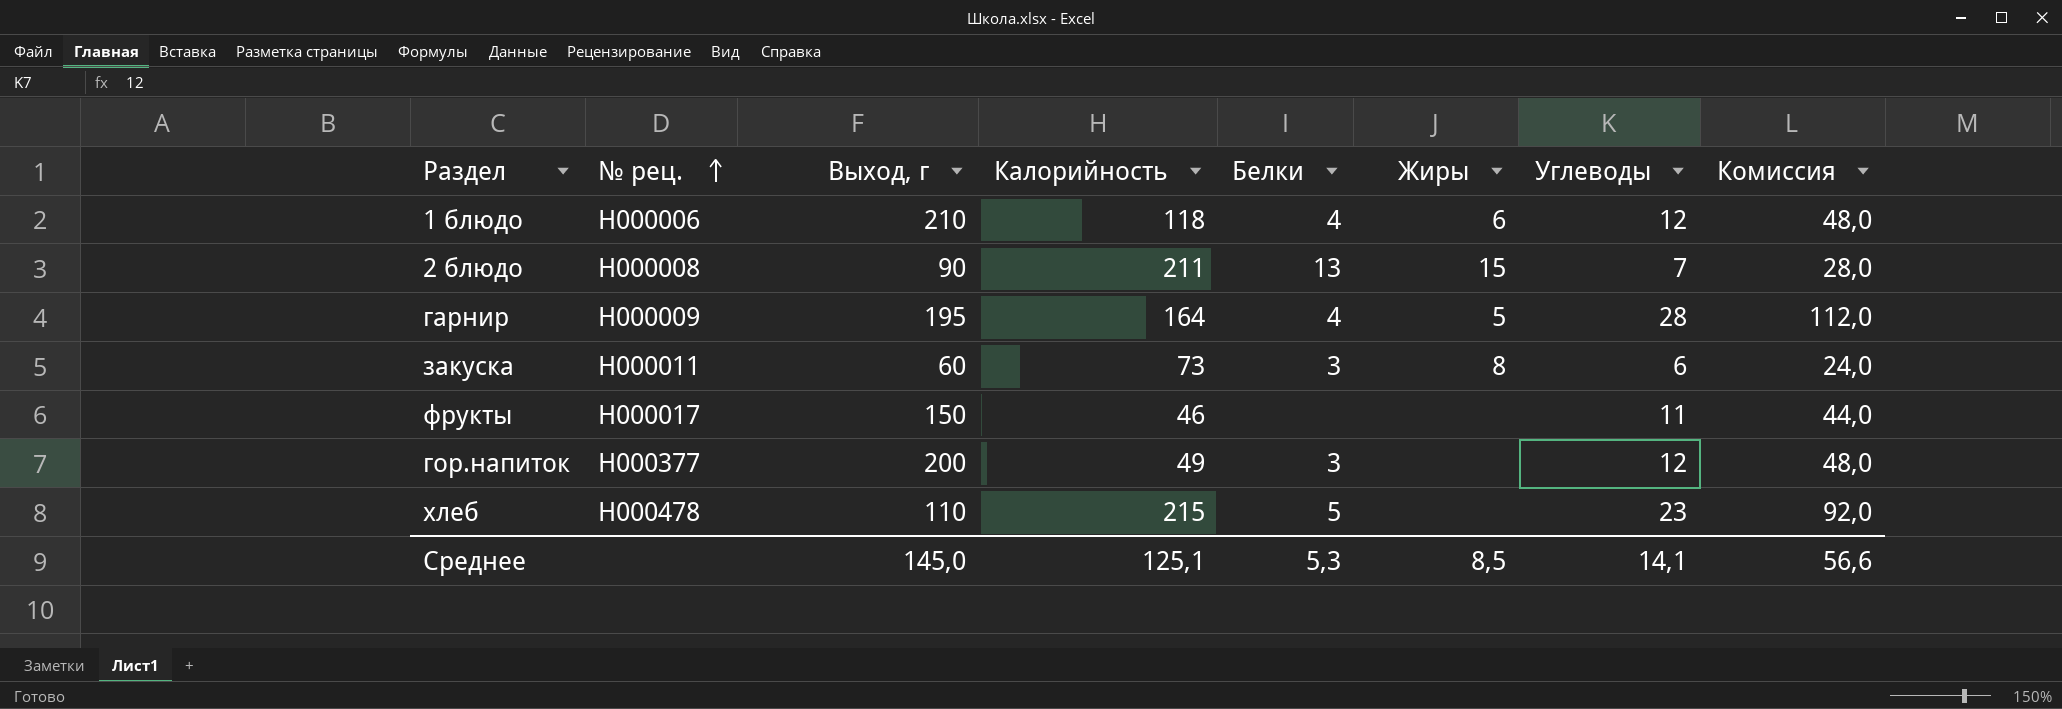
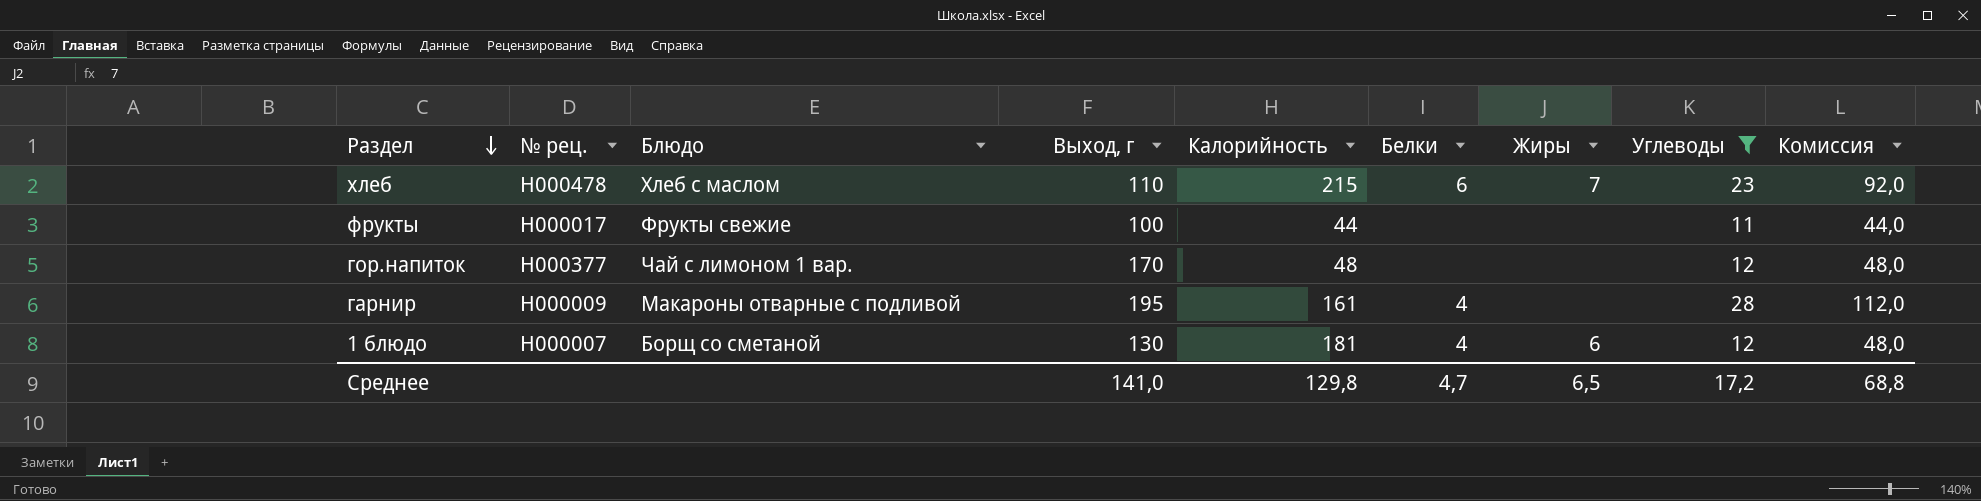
filter: none -> Углеводы >= 11
row order: № рец. ascending -> Раздел descending
column Блюдо | position: none -> 3
хлеб | Белки: 5 -> 6
хлеб | Жиры: none -> 7
фрукты | Выход, г: 150 -> 100
фрукты | Калорийность: 46 -> 44
гор.напиток | Выход, г: 200 -> 170
гор.напиток | Калорийность: 49 -> 48
гор.напиток | Белки: 3 -> none
гарнир | Калорийность: 164 -> 161
гарнир | Жиры: 5 -> none
1 блюдо | № рец.: Н000006 -> Н000007
1 блюдо | Выход, г: 210 -> 130
1 блюдо | Калорийность: 118 -> 181
Среднее | Выход, г: 145,0 -> 141,0
Среднее | Калорийность: 125,1 -> 129,8
Среднее | Белки: 5,3 -> 4,7
Среднее | Жиры: 8,5 -> 6,5
Среднее | Углеводы: 14,1 -> 17,2
Среднее | Комиссия: 56,6 -> 68,8

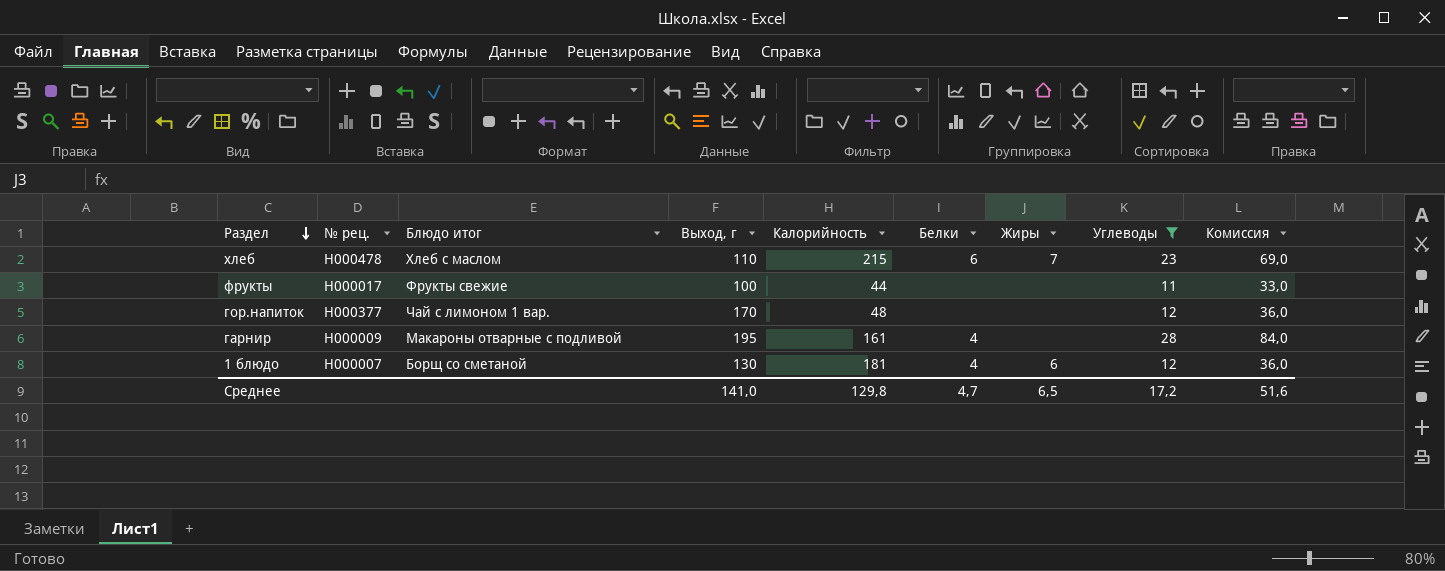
column name: Блюдо -> Блюдо итог
column Комиссия | formula: [Углеводы] * 4 -> [Углеводы] * 3
Среднее | Комиссия: 68,8 -> 51,6

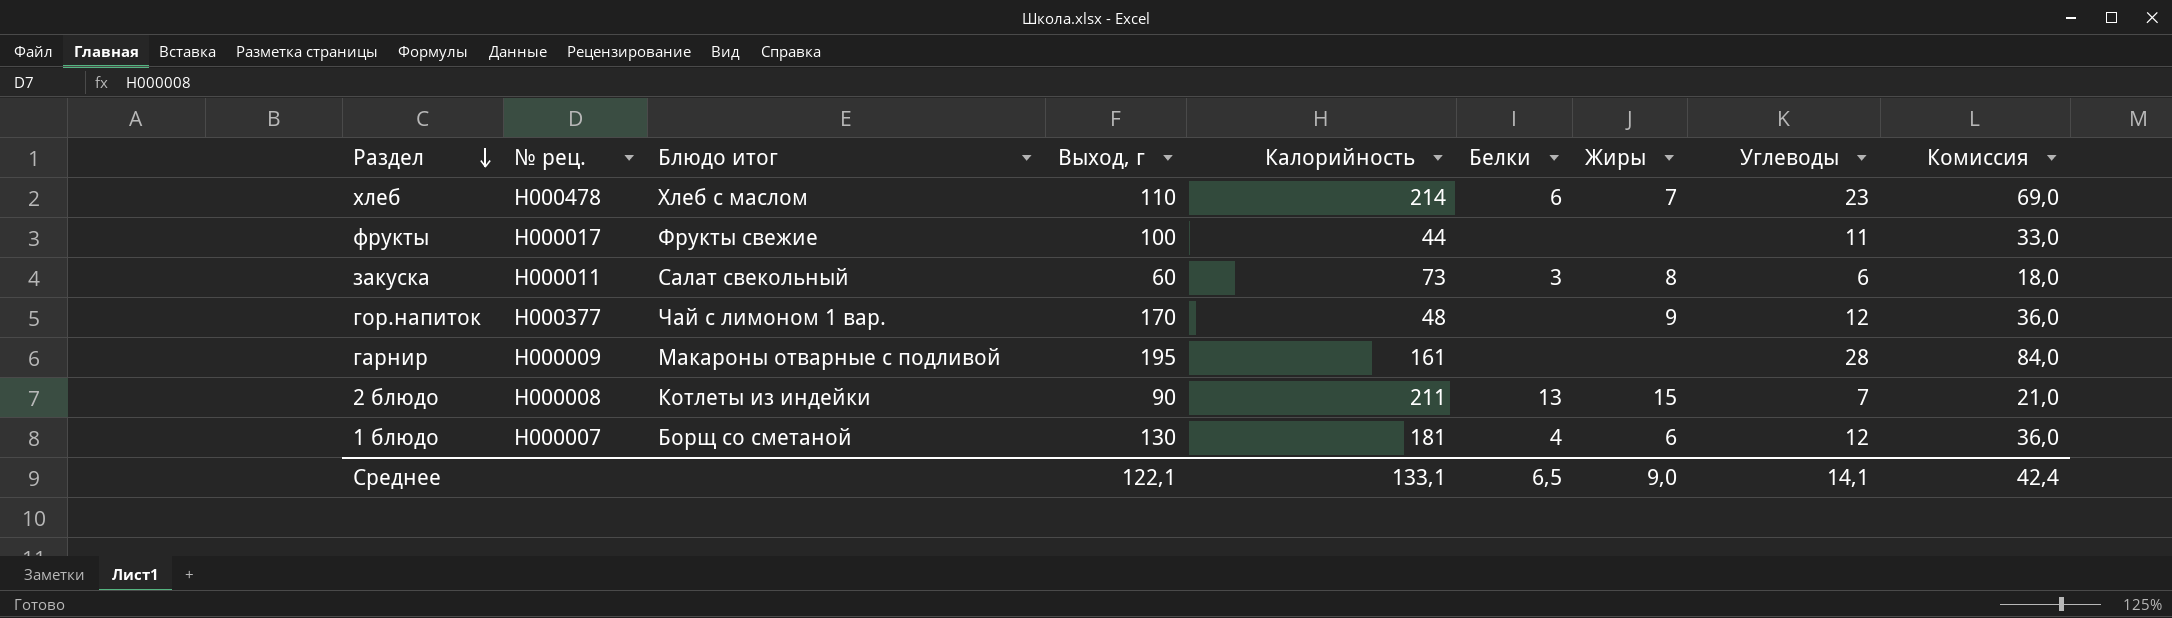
filter: Углеводы >= 11 -> none
хлеб | Калорийность: 215 -> 214
гор.напиток | Жиры: none -> 9
гарнир | Белки: 4 -> none
Среднее | Выход, г: 141,0 -> 122,1
Среднее | Калорийность: 129,8 -> 133,1
Среднее | Белки: 4,7 -> 6,5
Среднее | Жиры: 6,5 -> 9,0
Среднее | Углеводы: 17,2 -> 14,1
Среднее | Комиссия: 51,6 -> 42,4

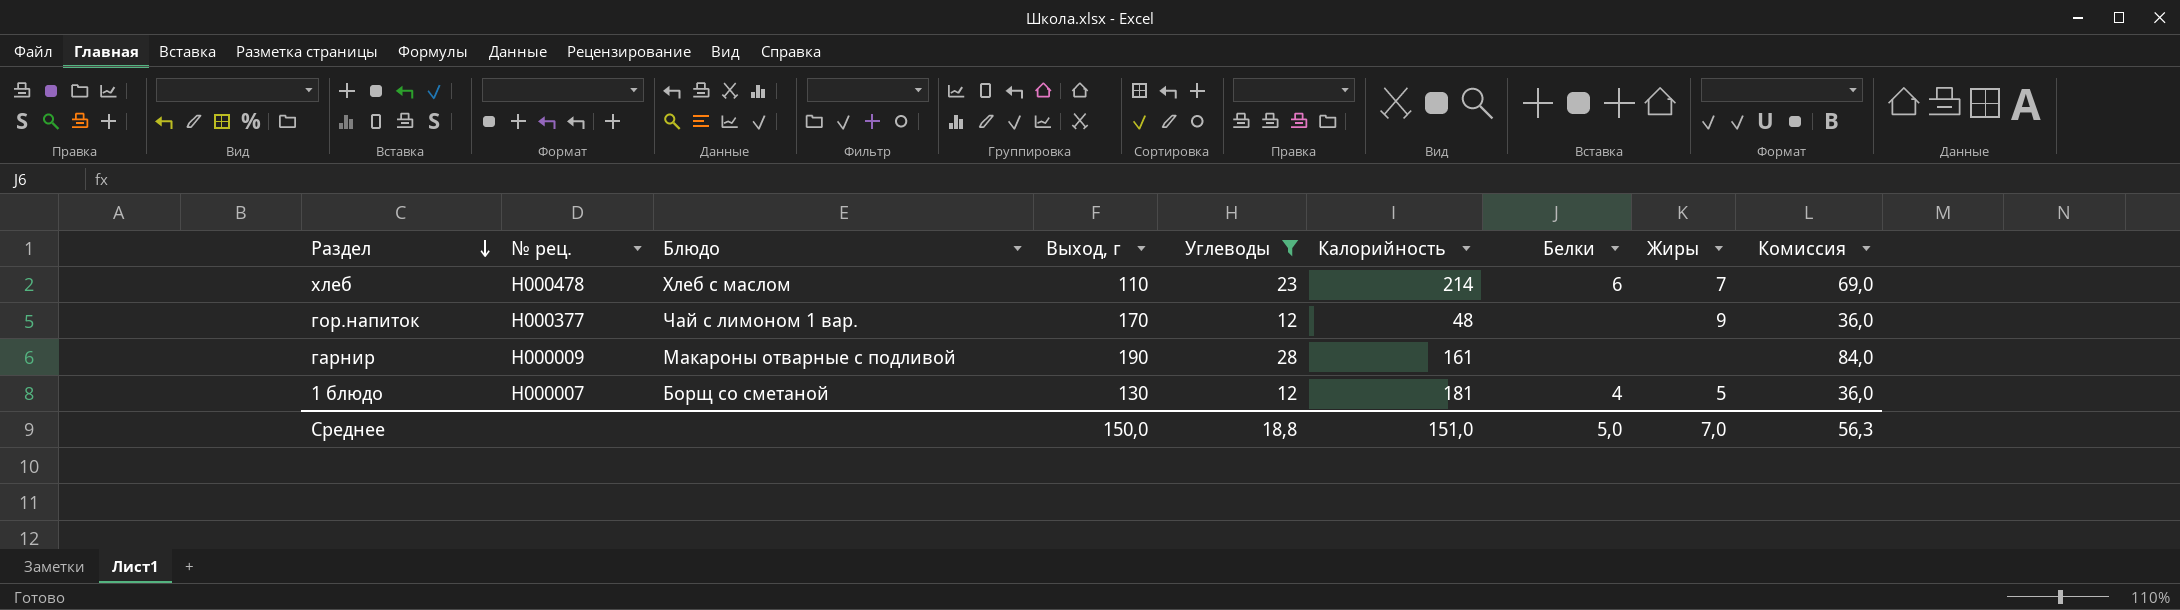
filter: none -> Углеводы >= 12
column name: Блюдо итог -> Блюдо
column Углеводы | position: 8 -> 5
гарнир | Выход, г: 195 -> 190
1 блюдо | Жиры: 6 -> 5
Среднее | Выход, г: 122,1 -> 150,0
Среднее | Углеводы: 14,1 -> 18,8
Среднее | Калорийность: 133,1 -> 151,0
Среднее | Белки: 6,5 -> 5,0
Среднее | Жиры: 9,0 -> 7,0
Среднее | Комиссия: 42,4 -> 56,3

